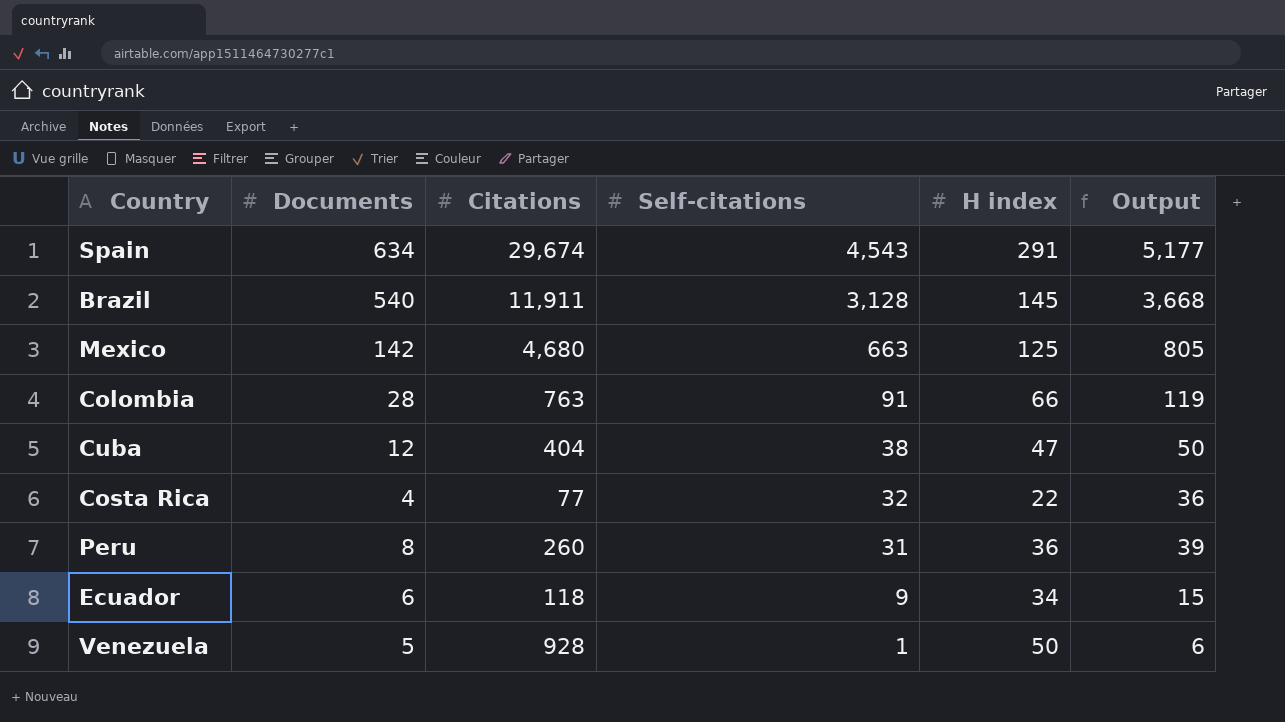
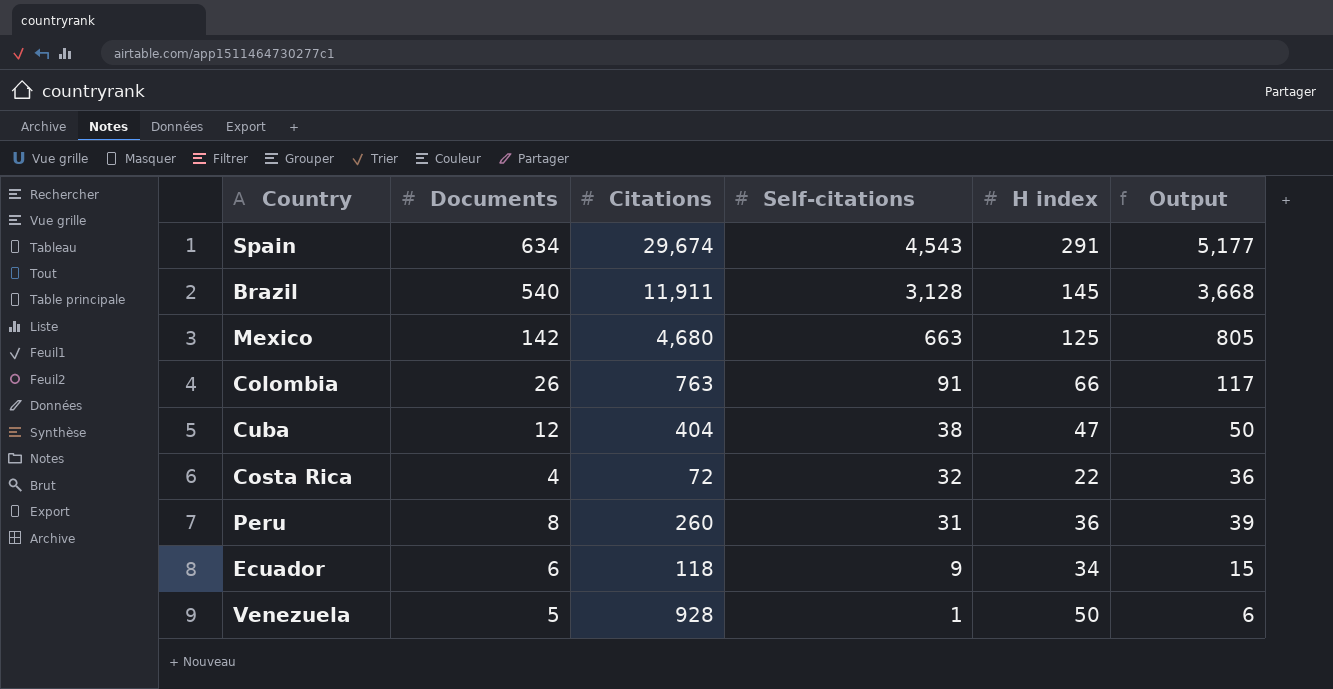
Colombia | Documents: 28 -> 26
Colombia | Output: 119 -> 117
Costa Rica | Citations: 77 -> 72

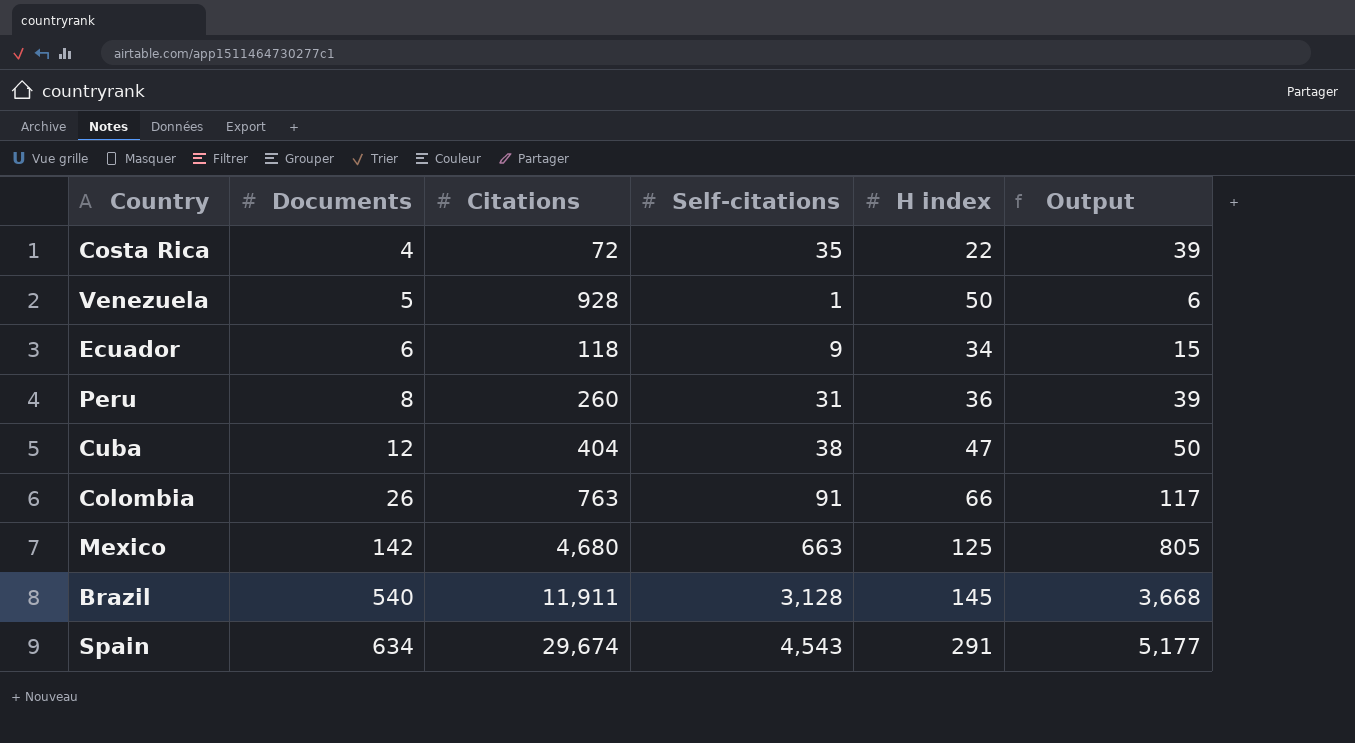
row order: Self-citations descending -> Documents ascending
Costa Rica | Self-citations: 32 -> 35
Costa Rica | Output: 36 -> 39

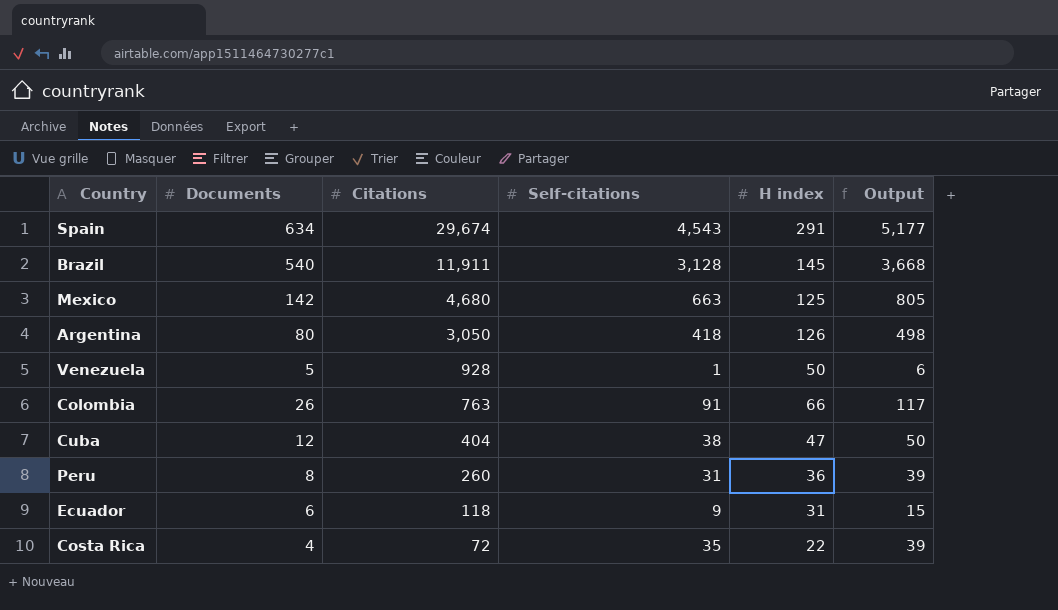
row order: Documents ascending -> Citations descending
row Argentina: none -> 80 | 3,050 | 418 | 126 | 498
Ecuador | H index: 34 -> 31

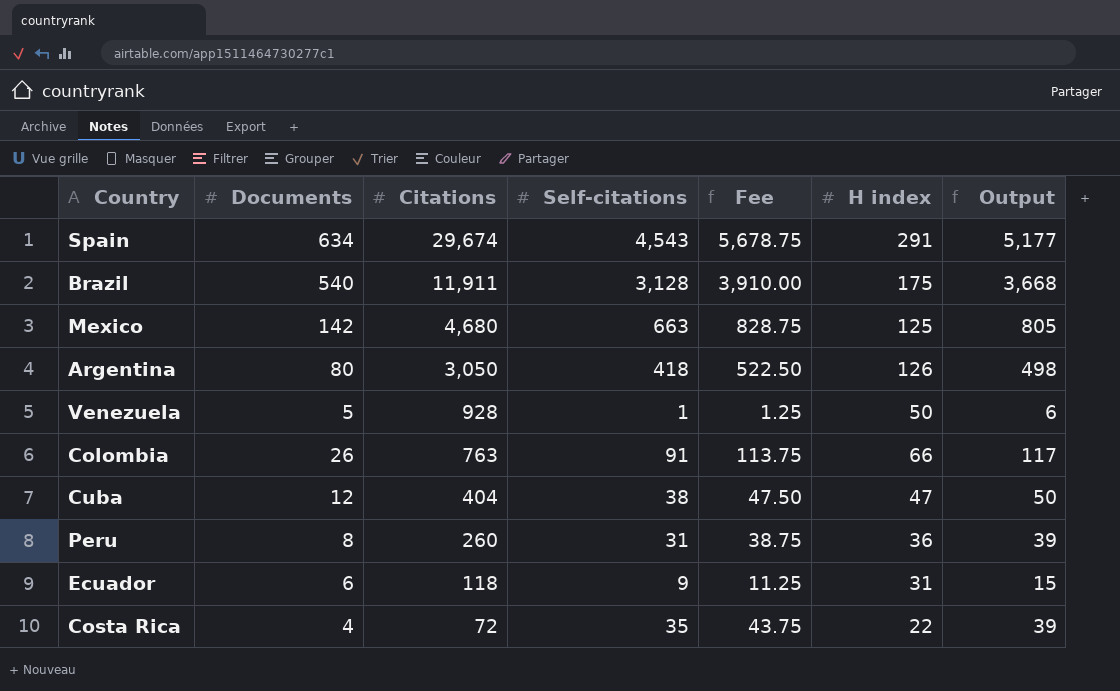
column Fee | formula: none -> [Self-citations] * 1.25
Brazil | H index: 145 -> 175

